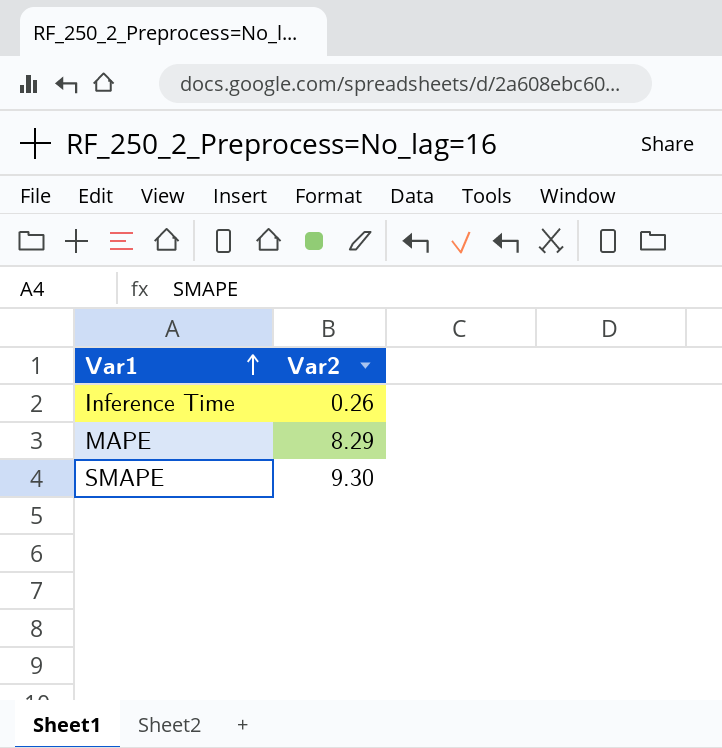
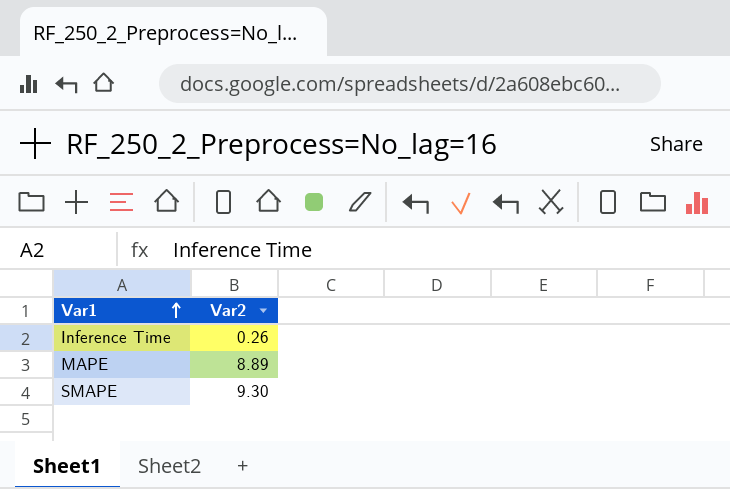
MAPE | Var2: 8.29 -> 8.89

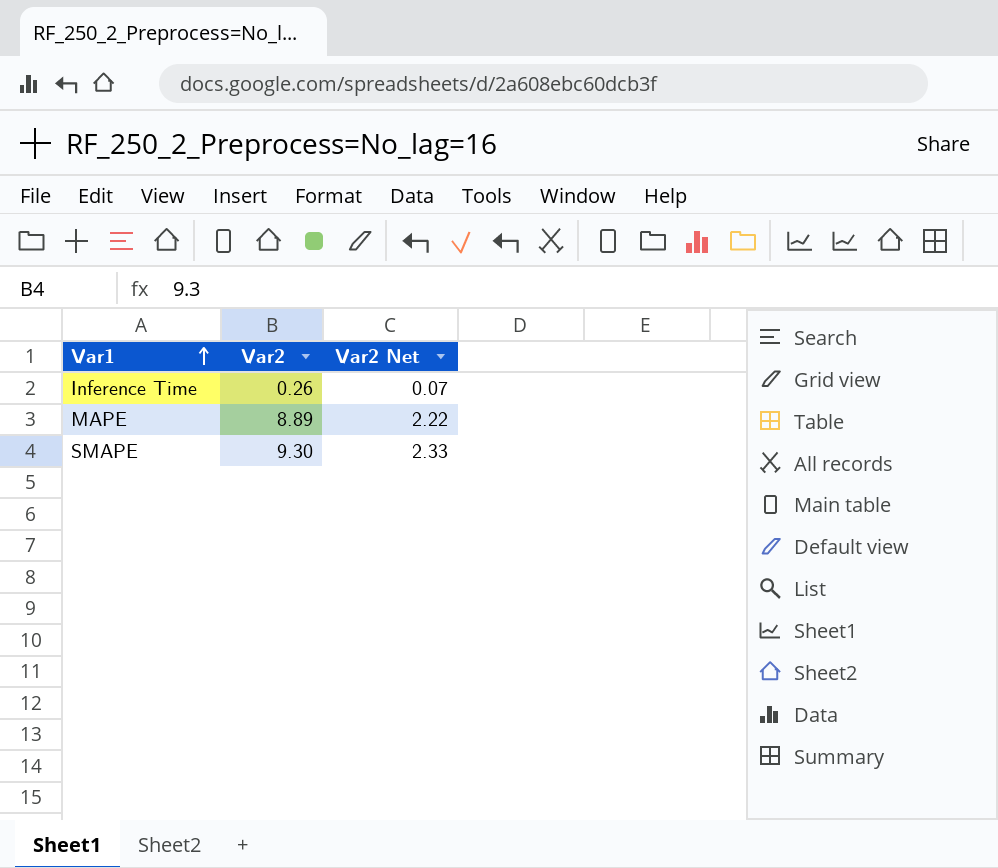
column Var2 Net | formula: none -> [Var2] * 0.25

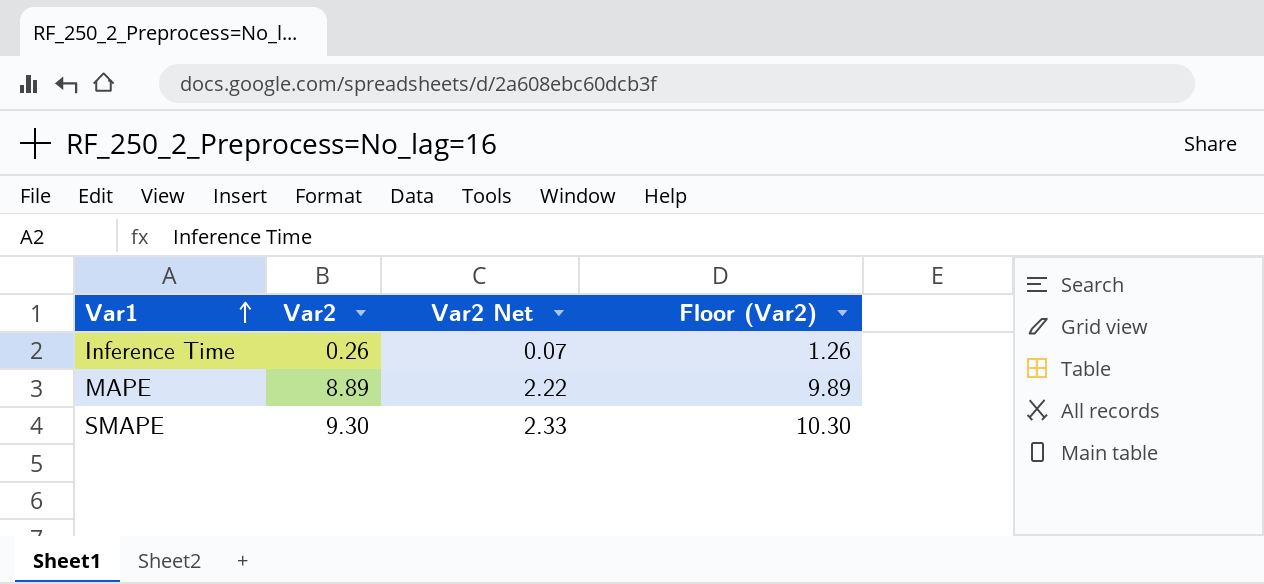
column Floor (Var2) | formula: none -> [Var2] + 1

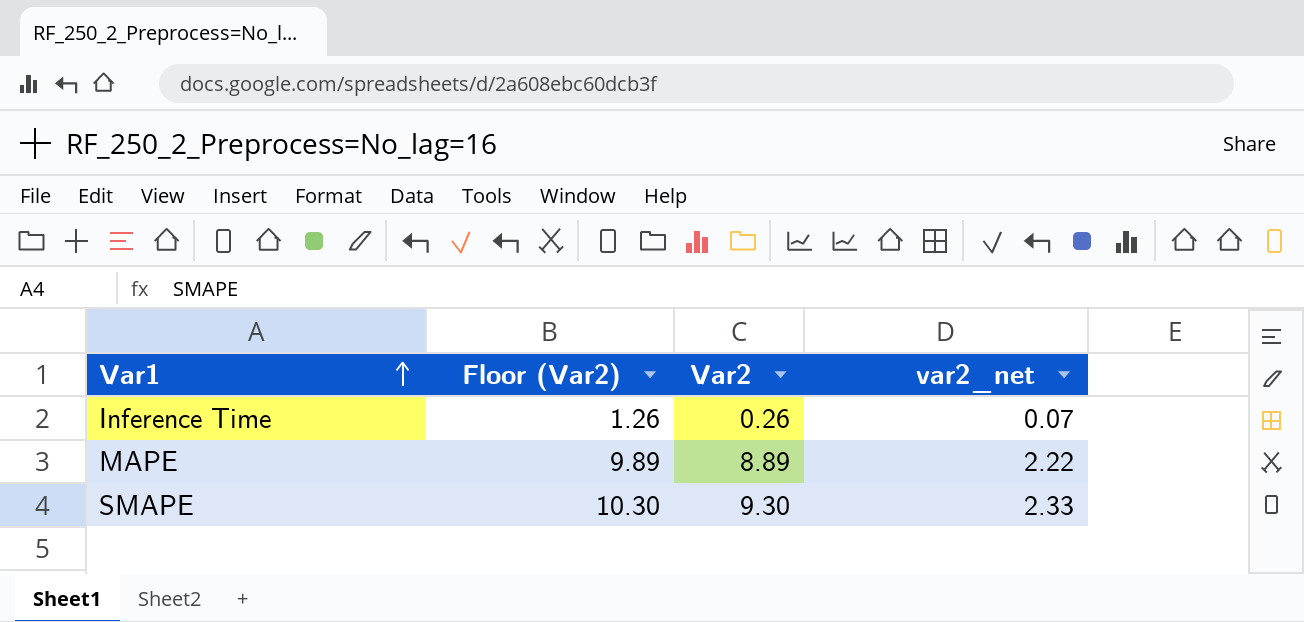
column Floor (Var2) | position: 4 -> 2
column name: Var2 Net -> var2_net

